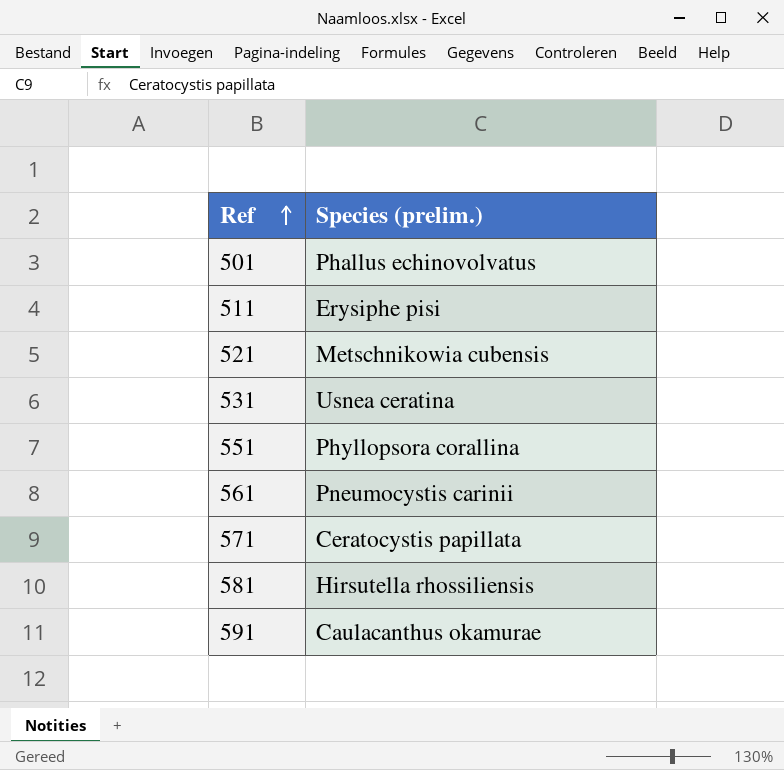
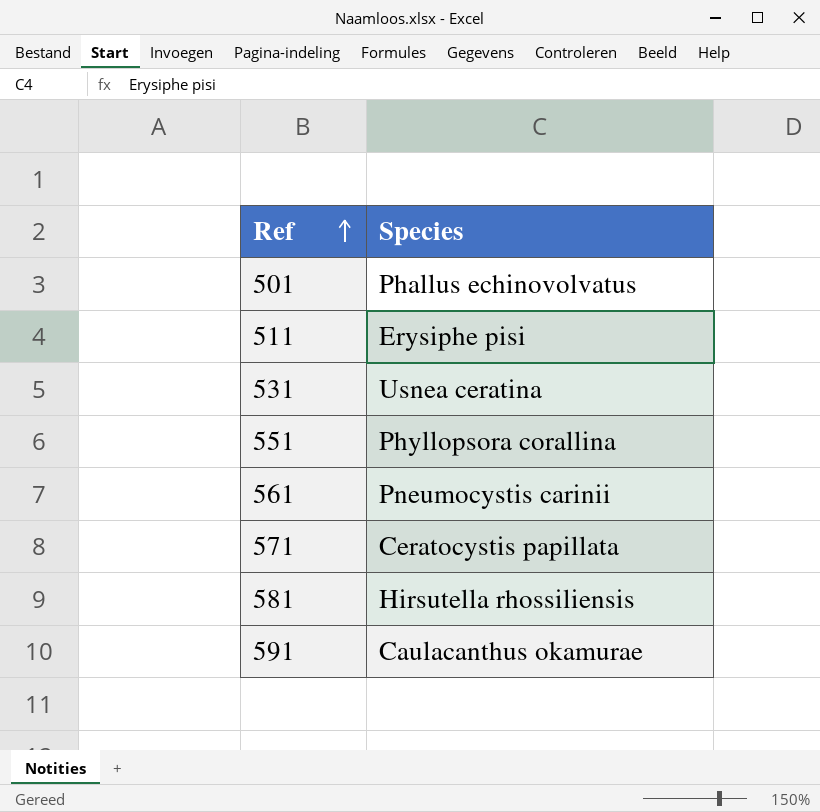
column name: Species (prelim.) -> Species
row 521: Metschnikowia cubensis -> none

